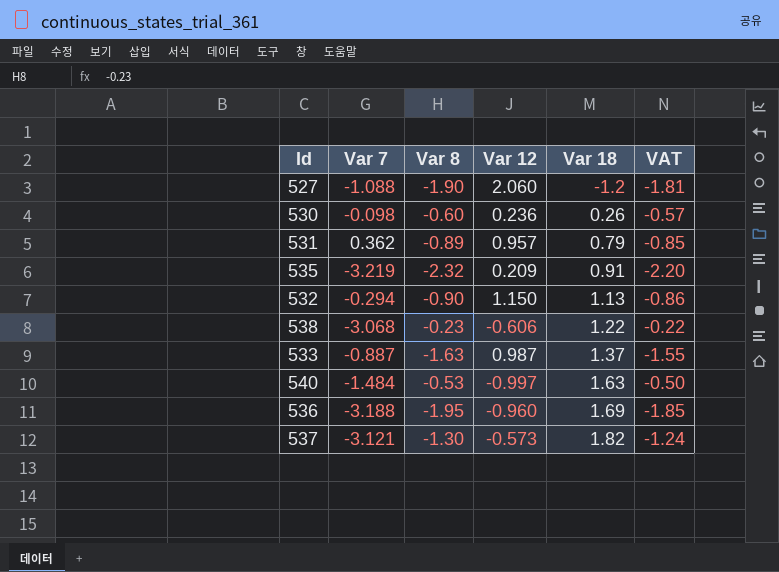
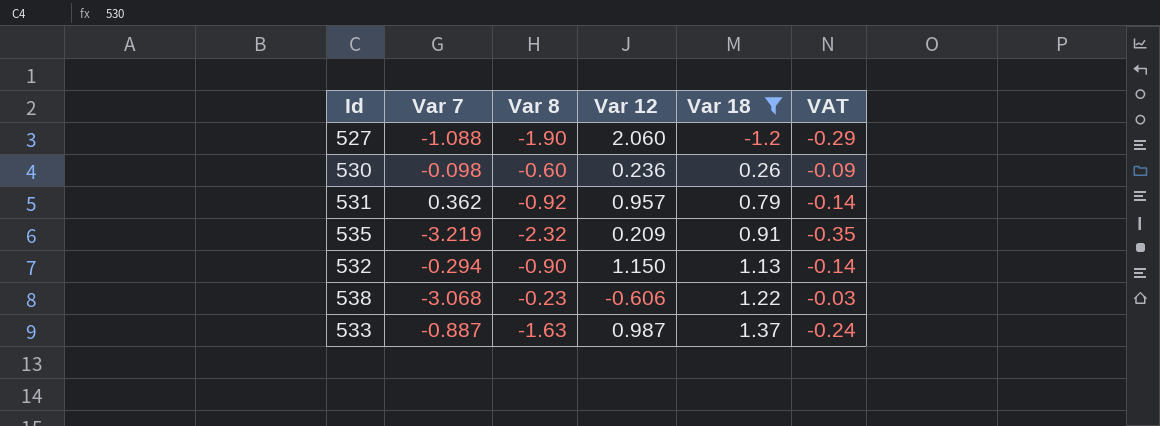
filter: none -> Var 18 <= 1.37
column VAT | formula: [Var 8] * 0.95 -> [Var 8] * 0.15
531 | Var 8: -0.89 -> -0.92

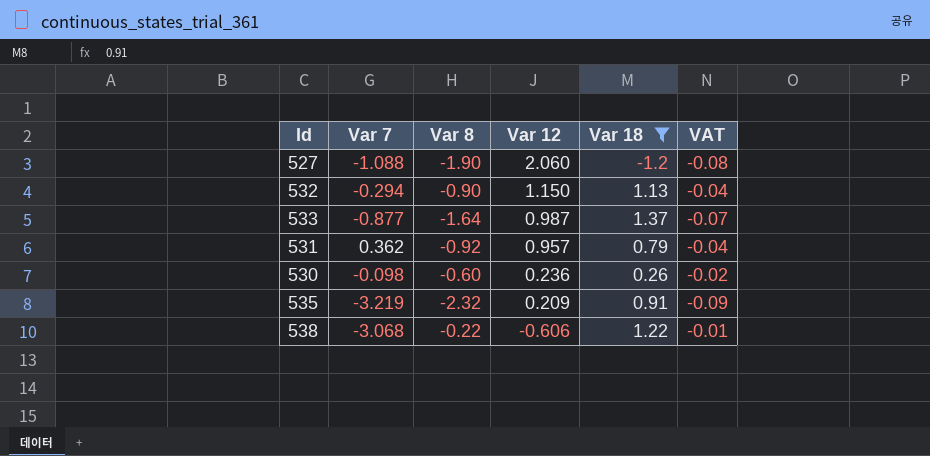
row order: Var 18 ascending -> Var 12 descending
column VAT | formula: [Var 8] * 0.15 -> [Var 8] * 0.04
533 | Var 7: -0.887 -> -0.877
533 | Var 8: -1.63 -> -1.64
538 | Var 8: -0.23 -> -0.22

